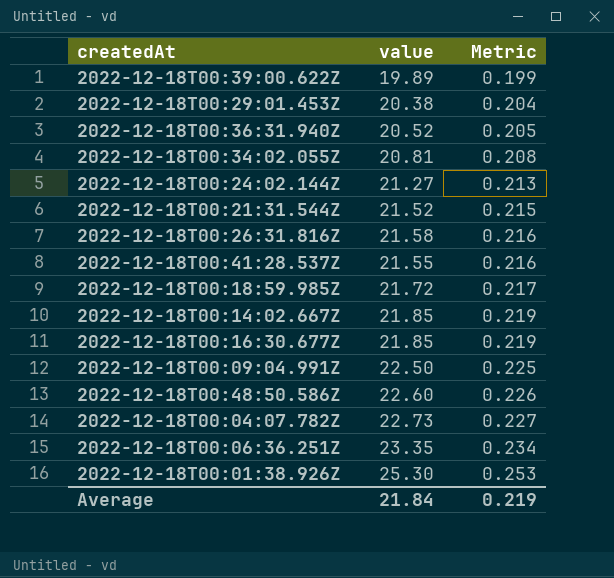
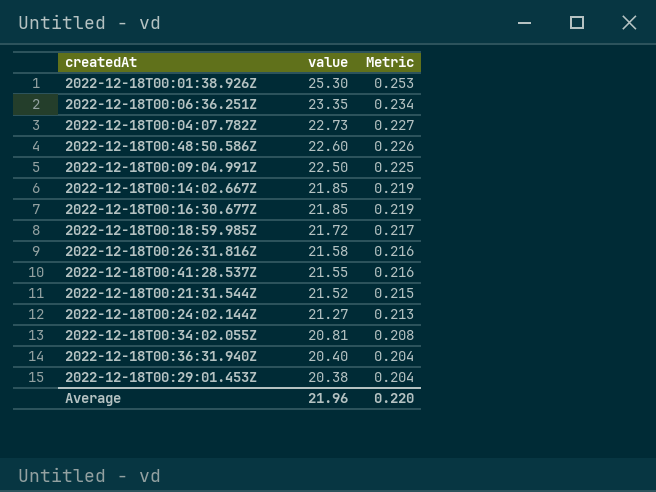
row order: Metric ascending -> value descending
row 2022-12-18T00:39:00.622Z: 19.89 | 0.199 -> none
2022-12-18T00:36:31.940Z | value: 20.52 -> 20.40
2022-12-18T00:36:31.940Z | Metric: 0.205 -> 0.204
Average | value: 21.84 -> 21.96
Average | Metric: 0.219 -> 0.220

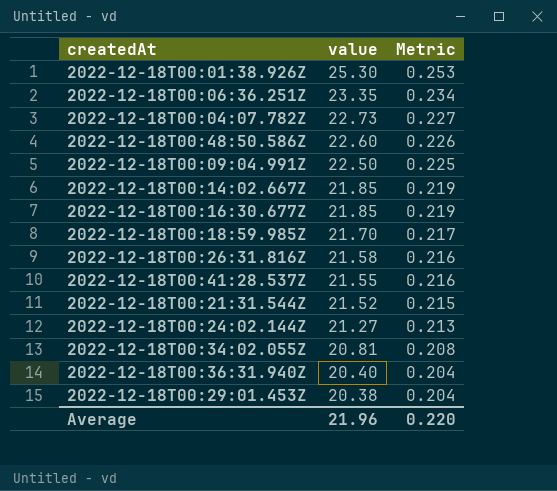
2022-12-18T00:18:59.985Z | value: 21.72 -> 21.70

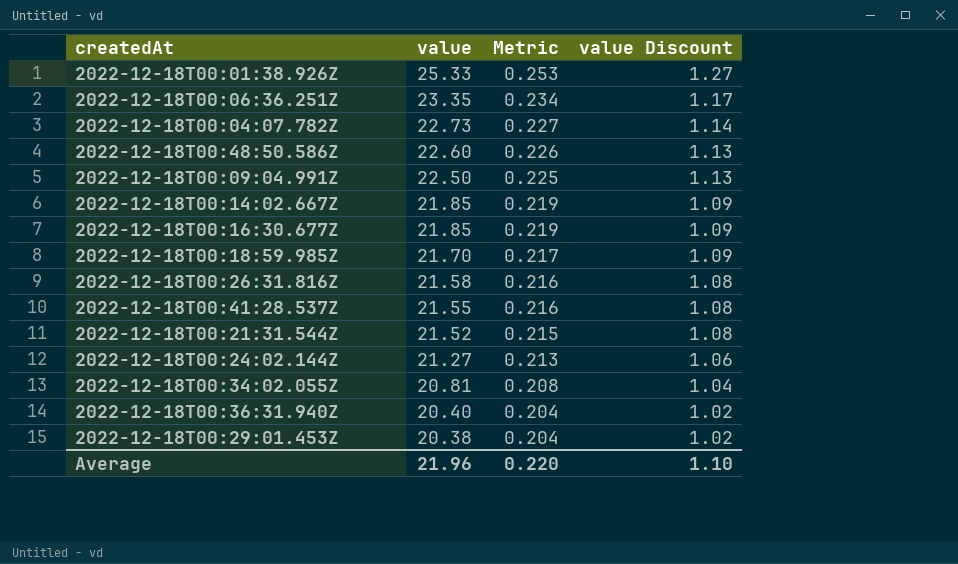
column value Discount | formula: none -> [value] * 0.05
2022-12-18T00:01:38.926Z | value: 25.30 -> 25.33

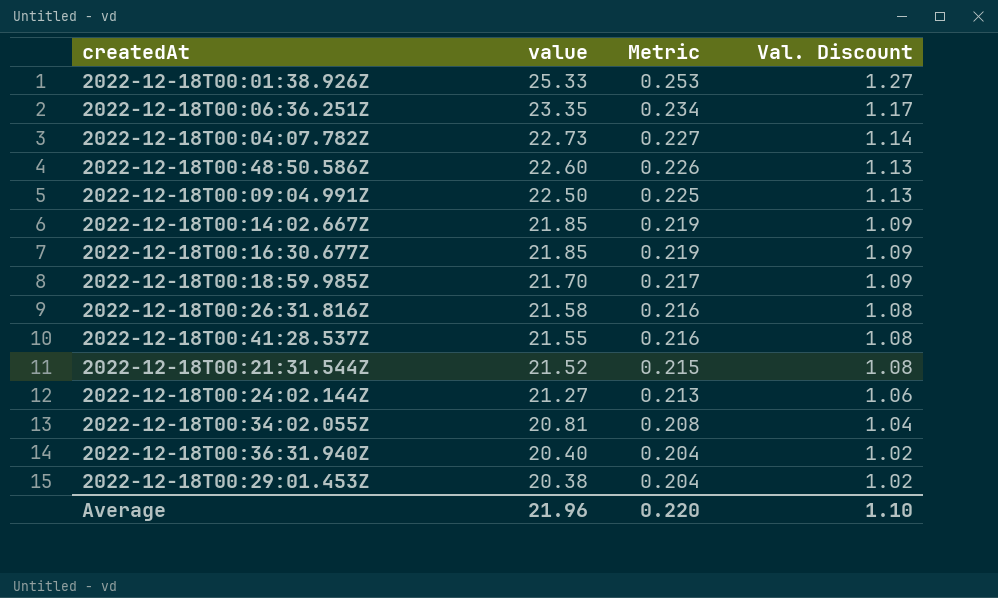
column name: value Discount -> Val. Discount

